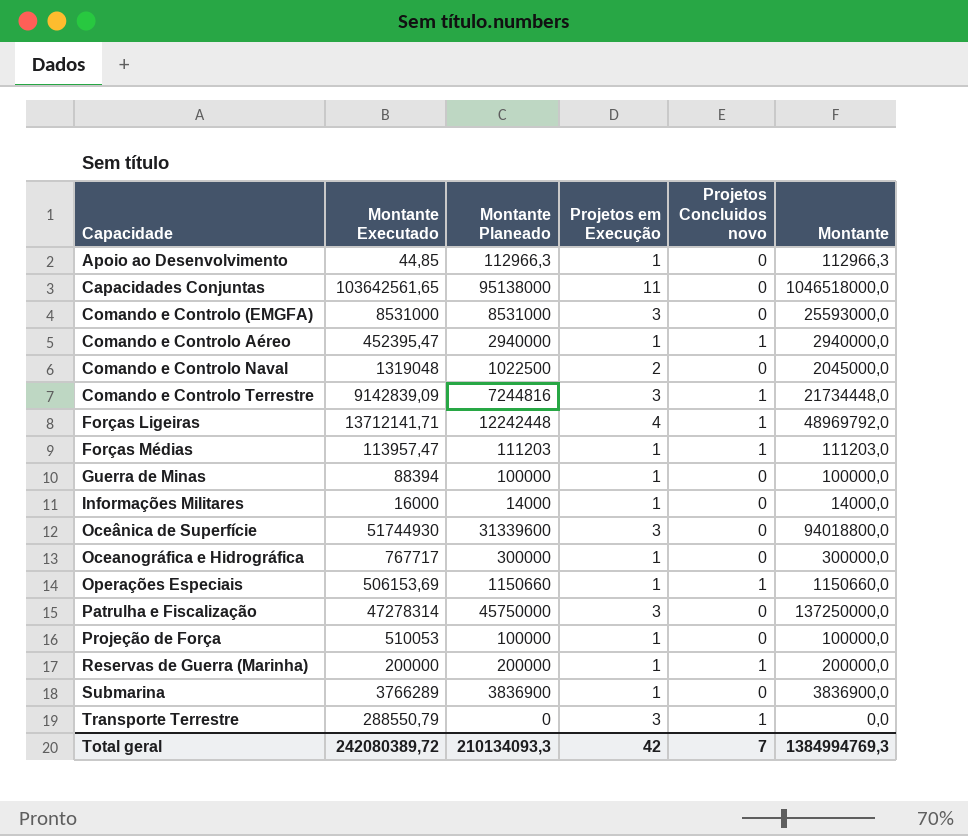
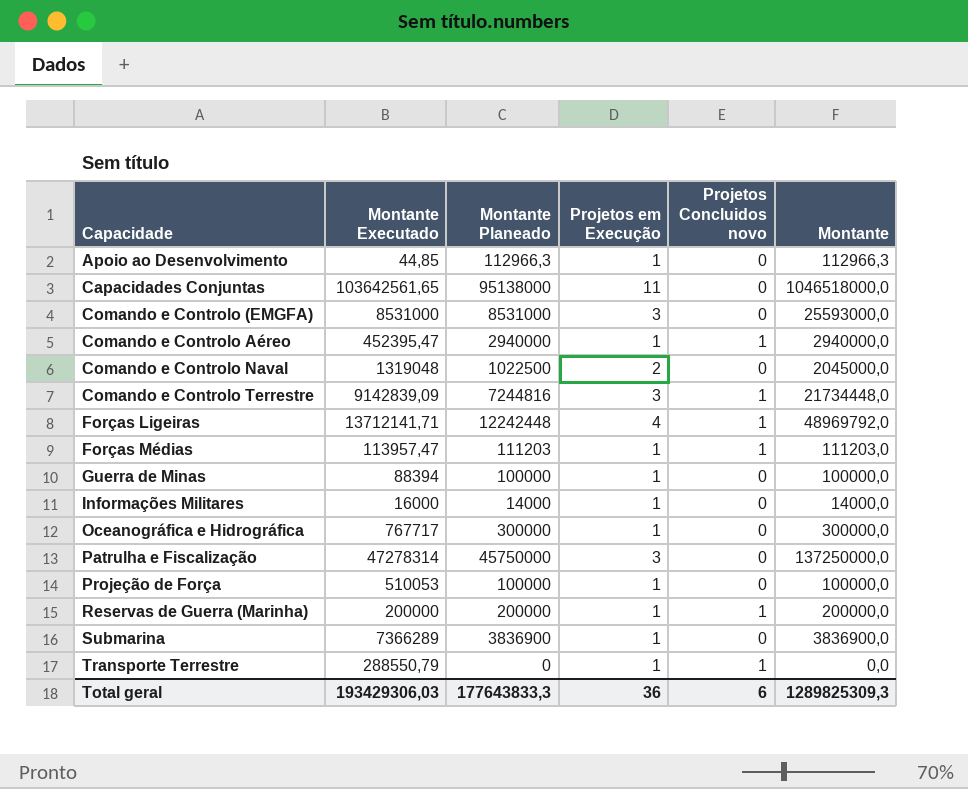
row Oceânica de Superfície: 51744930 | 31339600 | 3 | 0 | 94018800,0 -> none
row Operações Especiais: 506153,69 | 1150660 | 1 | 1 | 1150660,0 -> none
Submarina | Montante Executado: 3766289 -> 7366289
Transporte Terrestre | Projetos em Execução: 3 -> 1
Total geral | Montante Executado: 242080389,72 -> 193429306,03
Total geral | Montante Planeado: 210134093,3 -> 177643833,3
Total geral | Projetos em Execução: 42 -> 36
Total geral | Projetos Concluidos novo: 7 -> 6
Total geral | Montante: 1384994769,3 -> 1289825309,3

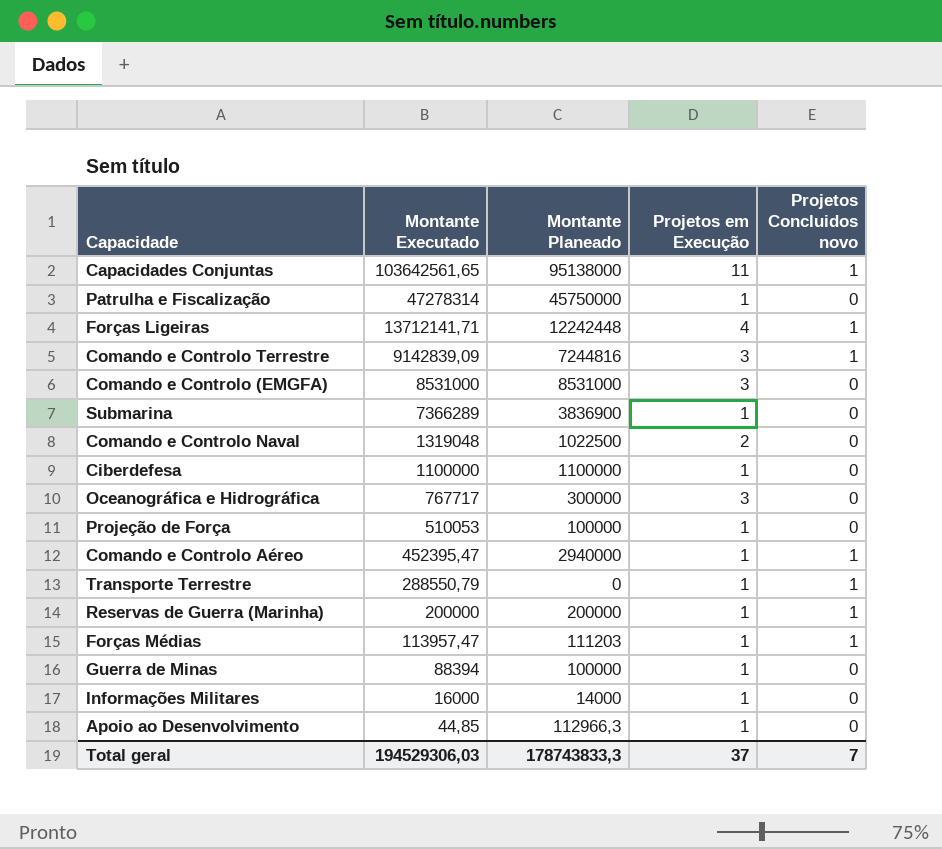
row order: Capacidade ascending -> Montante Executado descending
column Montante | formula: [Montante Planeado] * [Projetos em Execução] -> none
Capacidades Conjuntas | Projetos Concluidos novo: 0 -> 1
Patrulha e Fiscalização | Projetos em Execução: 3 -> 1
row Ciberdefesa: none -> 1100000 | 1100000 | 1 | 0
Oceanográfica e Hidrográfica | Projetos em Execução: 1 -> 3
Total geral | Montante Executado: 193429306,03 -> 194529306,03
Total geral | Montante Planeado: 177643833,3 -> 178743833,3
Total geral | Projetos em Execução: 36 -> 37
Total geral | Projetos Concluidos novo: 6 -> 7

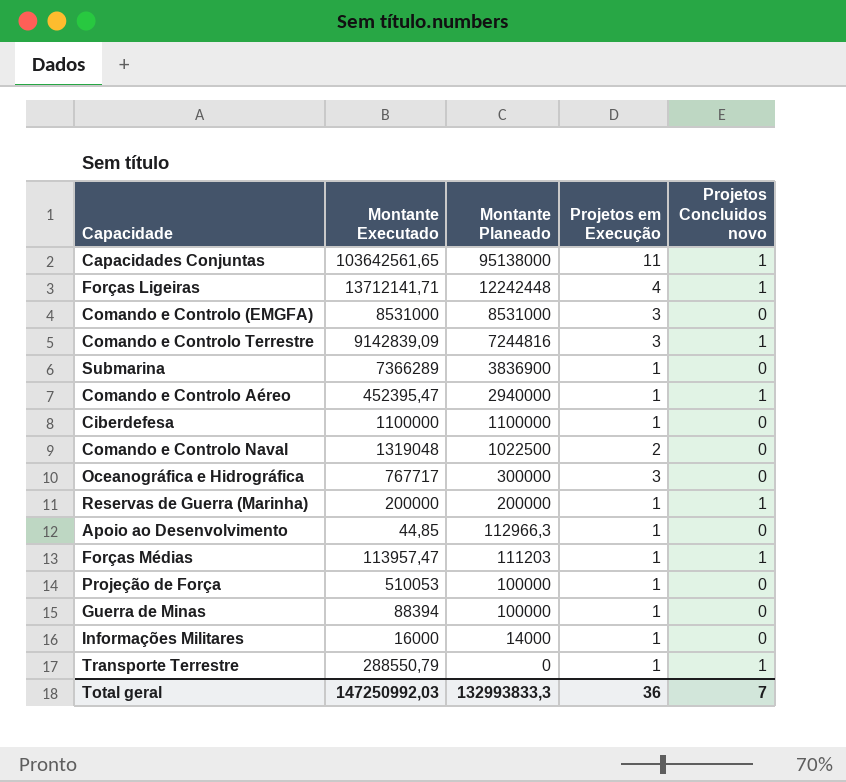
row order: Montante Executado descending -> Montante Planeado descending
row Patrulha e Fiscalização: 47278314 | 45750000 | 1 | 0 -> none
Total geral | Montante Executado: 194529306,03 -> 147250992,03
Total geral | Montante Planeado: 178743833,3 -> 132993833,3
Total geral | Projetos em Execução: 37 -> 36

